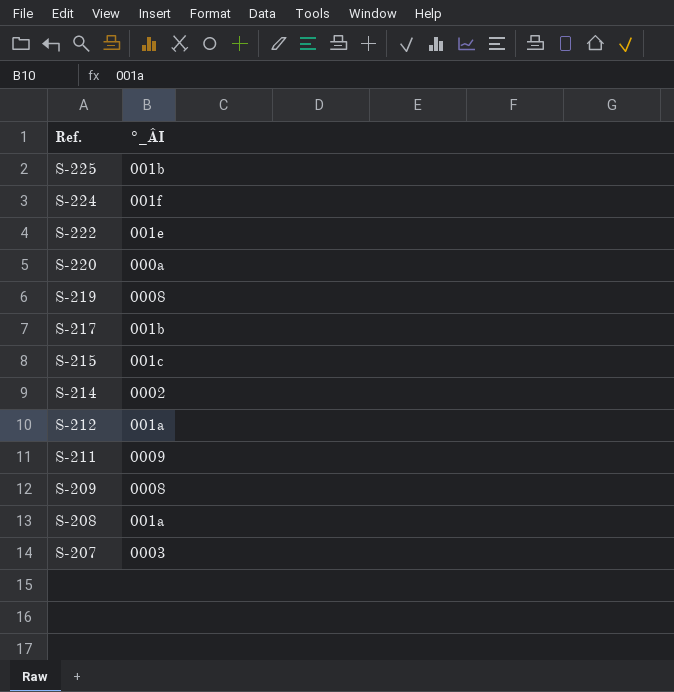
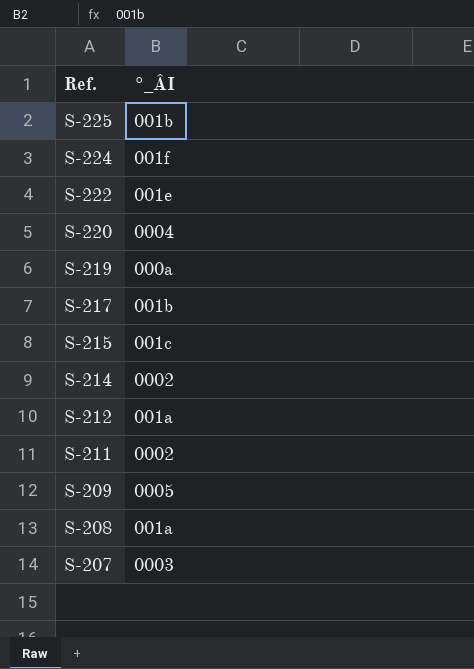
S-220 | °_ÂI: 000a -> 0004
S-219 | °_ÂI: 0008 -> 000a
S-211 | °_ÂI: 0009 -> 0002
S-209 | °_ÂI: 0008 -> 0005

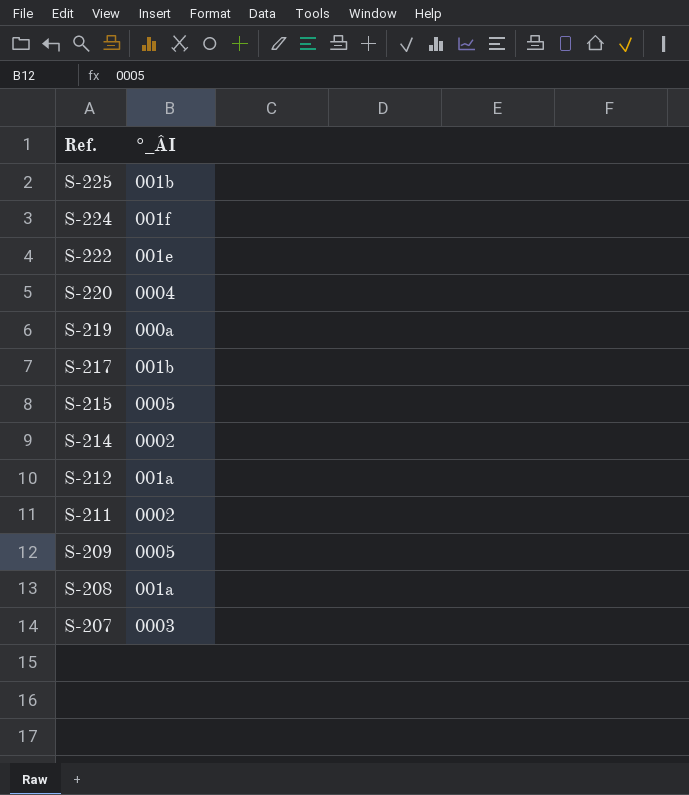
S-215 | °_ÂI: 001c -> 0005

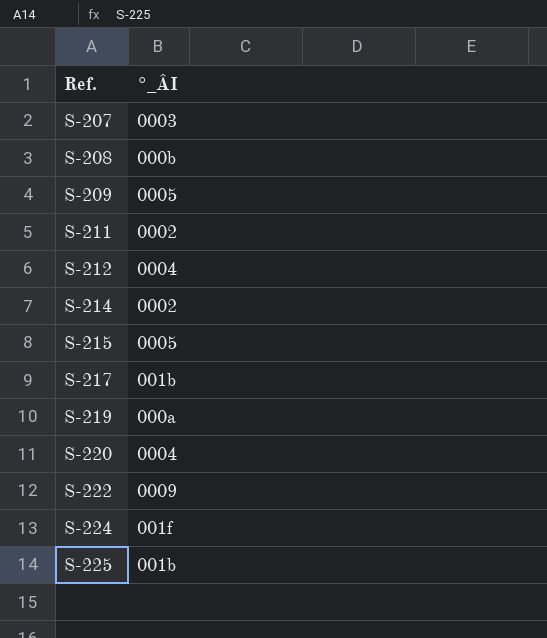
row order: Ref. descending -> Ref. ascending
S-208 | °_ÂI: 001a -> 000b
S-212 | °_ÂI: 001a -> 0004
S-222 | °_ÂI: 001e -> 0009

